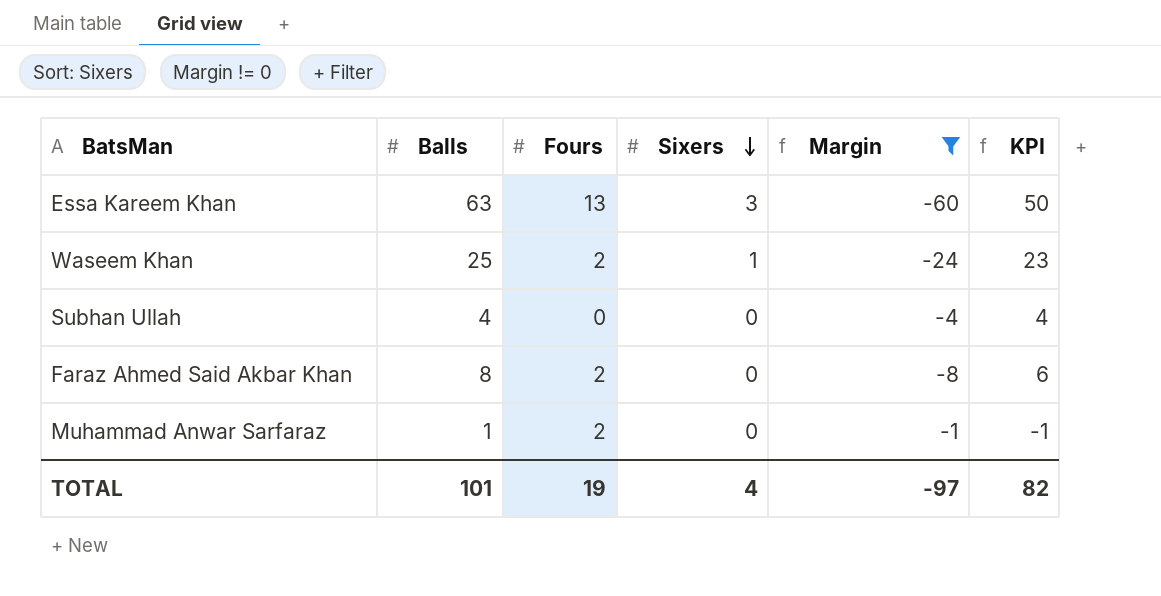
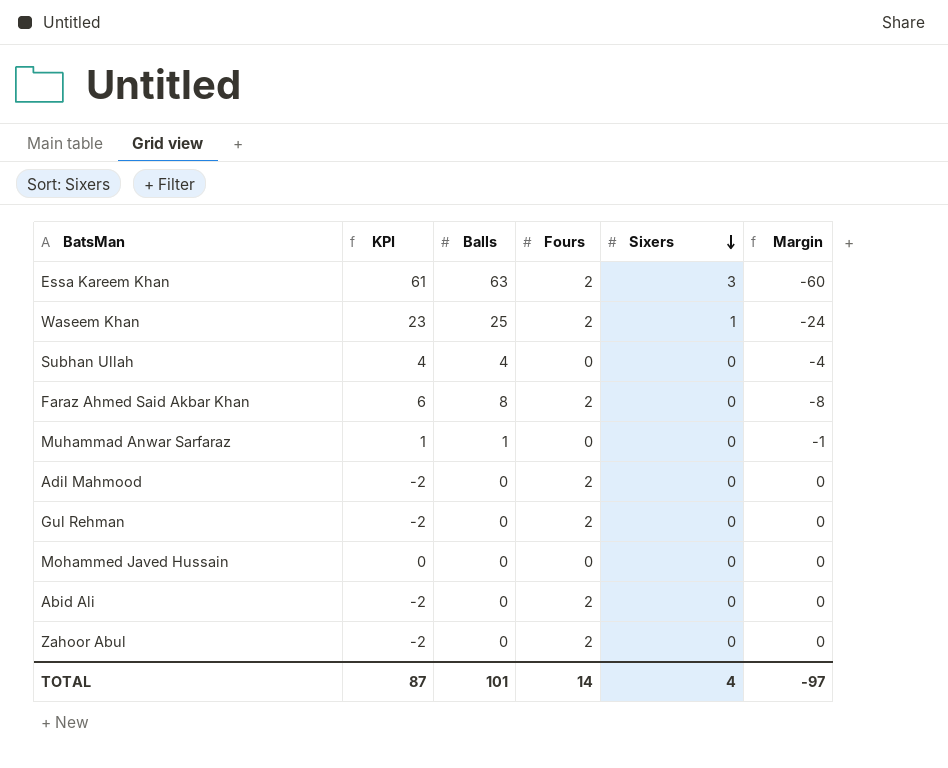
filter: Margin != 0 -> none
column KPI | position: 6 -> 2
Essa Kareem Khan | KPI: 50 -> 61
Essa Kareem Khan | Fours: 13 -> 2
Muhammad Anwar Sarfaraz | KPI: -1 -> 1
Muhammad Anwar Sarfaraz | Fours: 2 -> 0
TOTAL | KPI: 82 -> 87
TOTAL | Fours: 19 -> 14

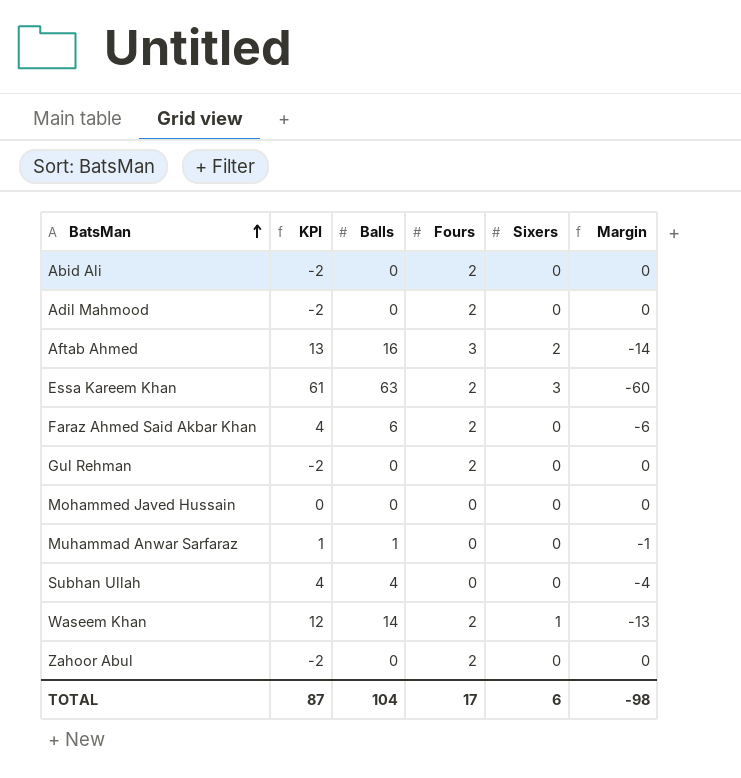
row order: Sixers descending -> BatsMan ascending
row Aftab Ahmed: none -> 13 | 16 | 3 | 2 | -14
Faraz Ahmed Said Akbar Khan | KPI: 6 -> 4
Faraz Ahmed Said Akbar Khan | Balls: 8 -> 6
Faraz Ahmed Said Akbar Khan | Margin: -8 -> -6
Waseem Khan | KPI: 23 -> 12
Waseem Khan | Balls: 25 -> 14
Waseem Khan | Margin: -24 -> -13
TOTAL | Balls: 101 -> 104
TOTAL | Fours: 14 -> 17
TOTAL | Sixers: 4 -> 6
TOTAL | Margin: -97 -> -98

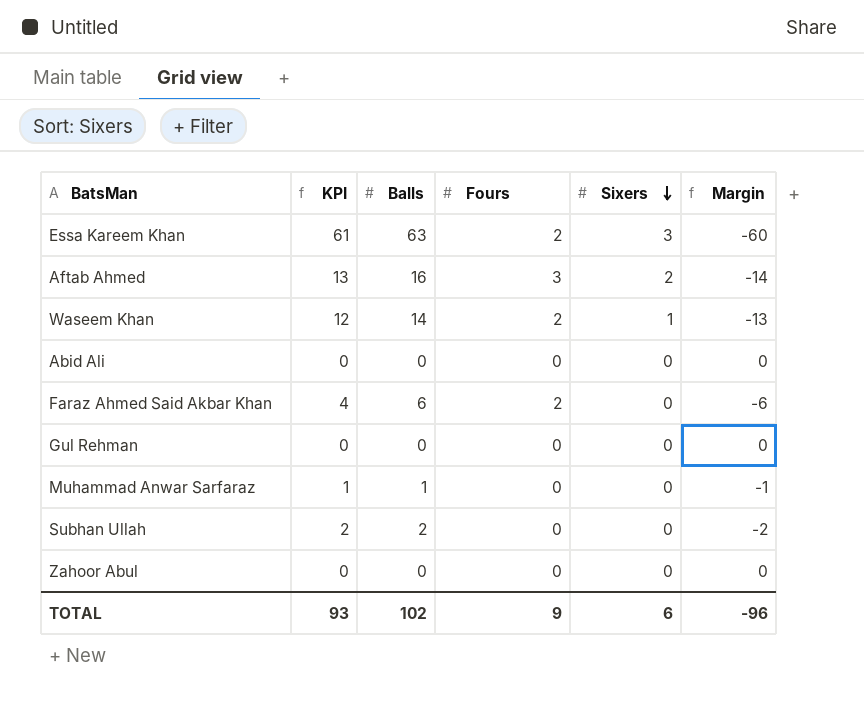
row order: BatsMan ascending -> Sixers descending
row Adil Mahmood: -2 | 0 | 2 | 0 | 0 -> none
row Mohammed Javed Hussain: 0 | 0 | 0 | 0 | 0 -> none
Abid Ali | KPI: -2 -> 0
Abid Ali | Fours: 2 -> 0
Gul Rehman | KPI: -2 -> 0
Gul Rehman | Fours: 2 -> 0
Subhan Ullah | KPI: 4 -> 2
Subhan Ullah | Balls: 4 -> 2
Subhan Ullah | Margin: -4 -> -2
Zahoor Abul | KPI: -2 -> 0
Zahoor Abul | Fours: 2 -> 0
TOTAL | KPI: 87 -> 93
TOTAL | Balls: 104 -> 102
TOTAL | Fours: 17 -> 9
TOTAL | Margin: -98 -> -96

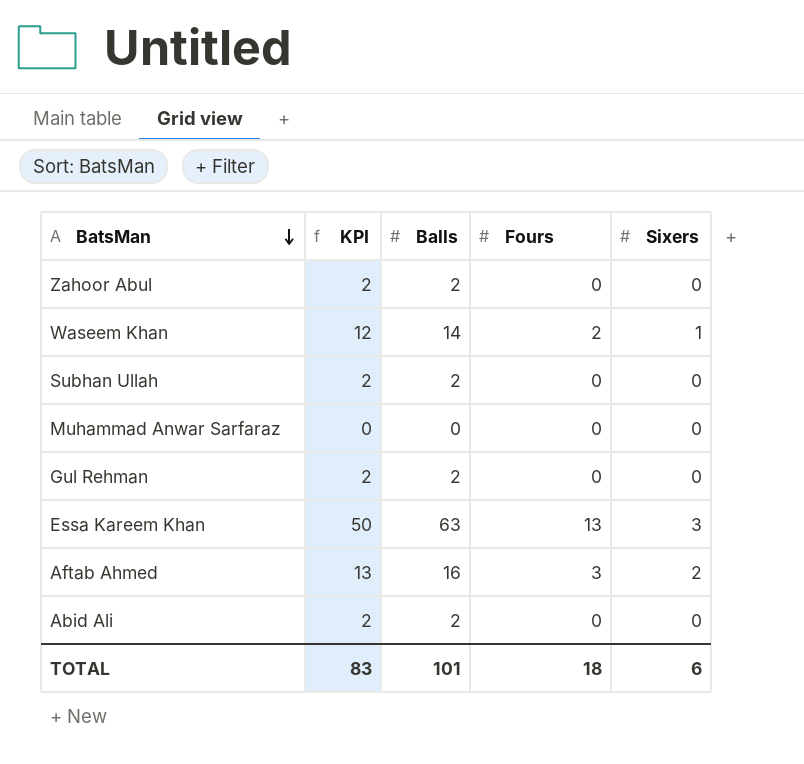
row order: Sixers descending -> BatsMan descending
column Margin | formula: [Sixers] - [Balls] -> none
row Faraz Ahmed Said Akbar Khan: 4 | 6 | 2 | 0 | -6 -> none
Zahoor Abul | KPI: 0 -> 2
Zahoor Abul | Balls: 0 -> 2
Muhammad Anwar Sarfaraz | KPI: 1 -> 0
Muhammad Anwar Sarfaraz | Balls: 1 -> 0
Gul Rehman | KPI: 0 -> 2
Gul Rehman | Balls: 0 -> 2
Essa Kareem Khan | KPI: 61 -> 50
Essa Kareem Khan | Fours: 2 -> 13
Abid Ali | KPI: 0 -> 2
Abid Ali | Balls: 0 -> 2
TOTAL | KPI: 93 -> 83
TOTAL | Balls: 102 -> 101
TOTAL | Fours: 9 -> 18

